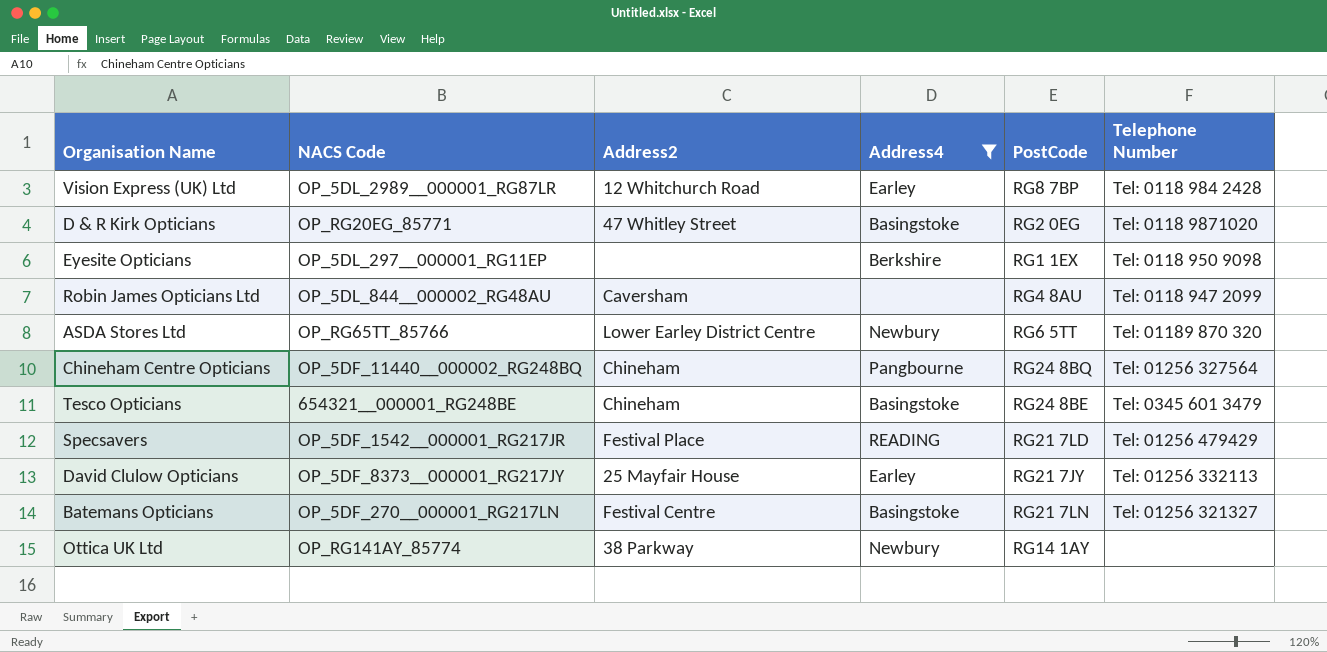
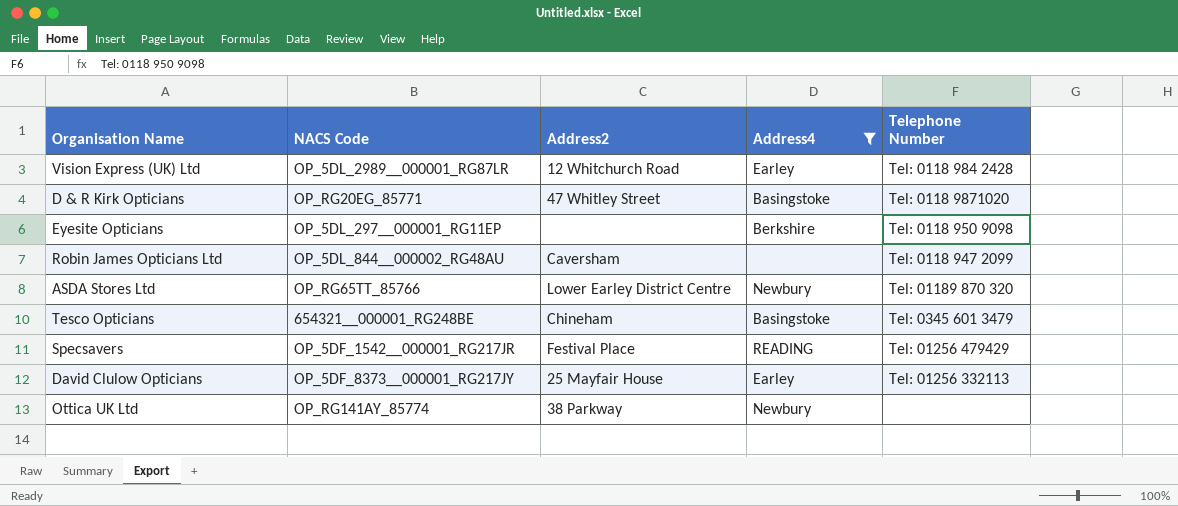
column PostCode | position: 5 -> none
row Chineham Centre Opticians: OP_5DF_11440__000002_RG248BQ | Chineham | Pangbourne | RG24 8BQ | Tel: 01256 327564 -> none
row Batemans Opticians: OP_5DF_270__000001_RG217LN | Festival Centre | Basingstoke | RG21 7LN | Tel: 01256 321327 -> none

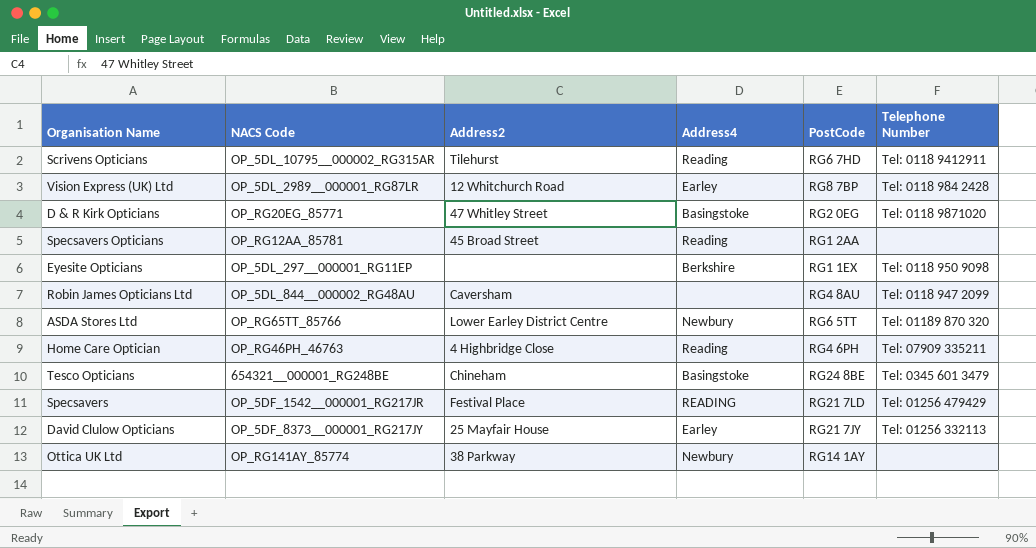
filter: Address4 != Reading -> none
column PostCode | position: none -> 5

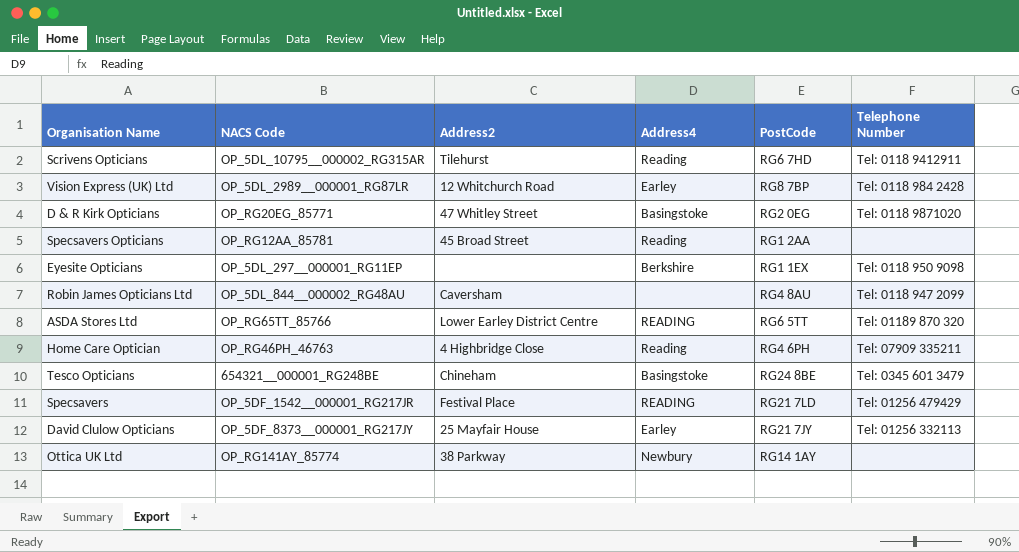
ASDA Stores Ltd | Address4: Newbury -> READING

